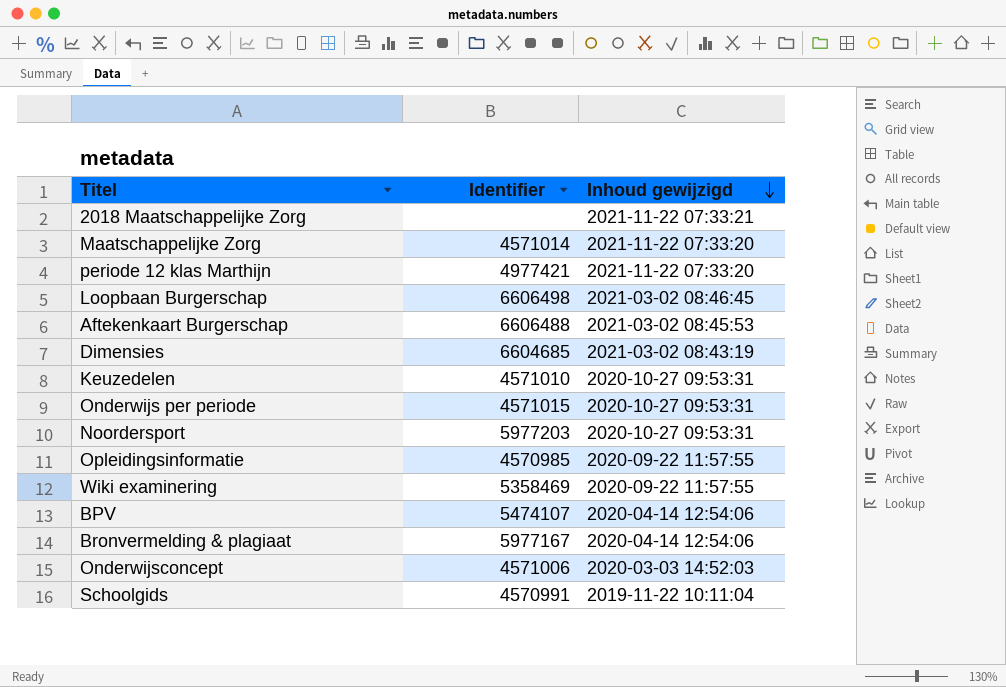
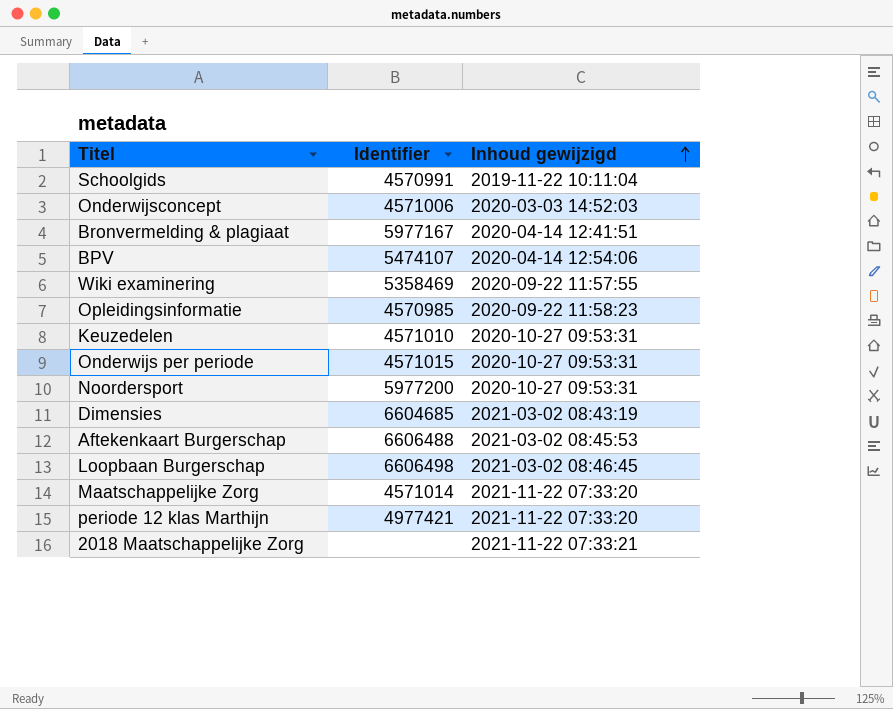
row order: Inhoud gewijzigd descending -> Inhoud gewijzigd ascending
Bronvermelding & plagiaat | Inhoud gewijzigd: 2020-04-14 12:54:06 -> 2020-04-14 12:41:51
Opleidingsinformatie | Inhoud gewijzigd: 2020-09-22 11:57:55 -> 2020-09-22 11:58:23
Noordersport | Identifier: 5977203 -> 5977200

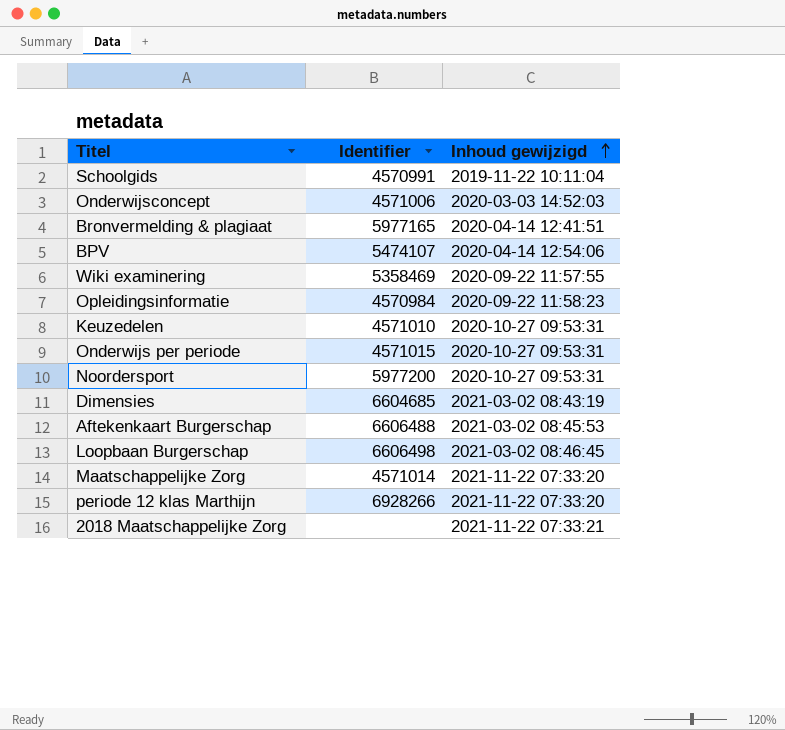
Bronvermelding & plagiaat | Identifier: 5977167 -> 5977165
Opleidingsinformatie | Identifier: 4570985 -> 4570984
periode 12 klas Marthijn | Identifier: 4977421 -> 6928266

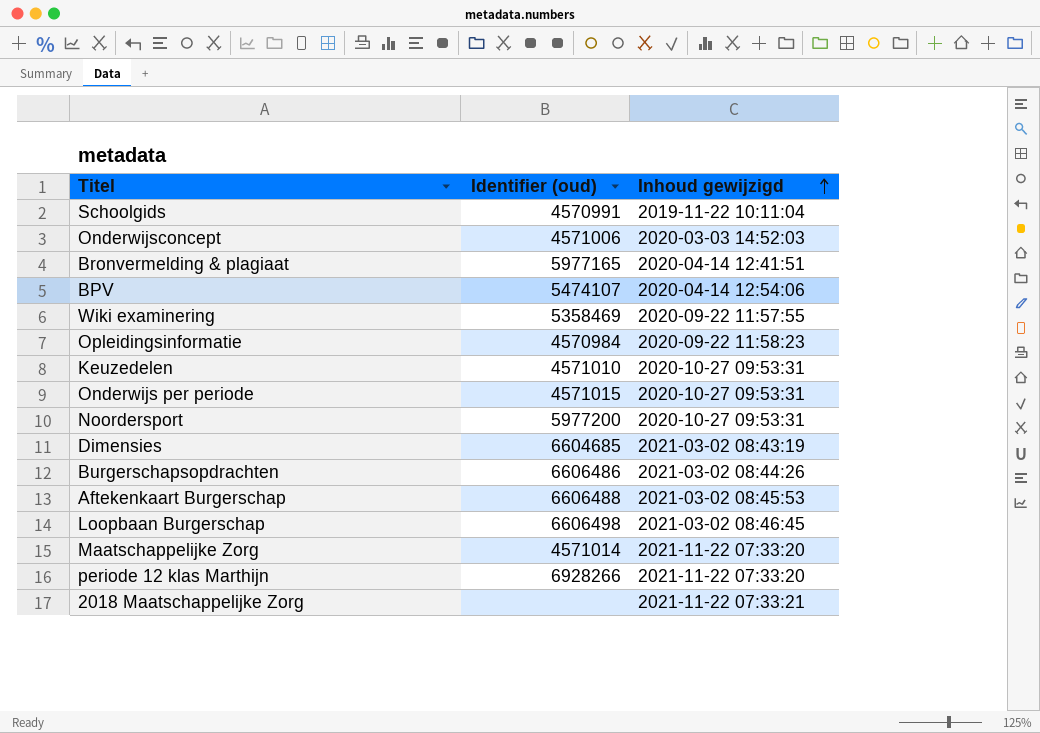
column name: Identifier -> Identifier (oud)
row Burgerschapsopdrachten: none -> 6606486 | 2021-03-02 08:44:26

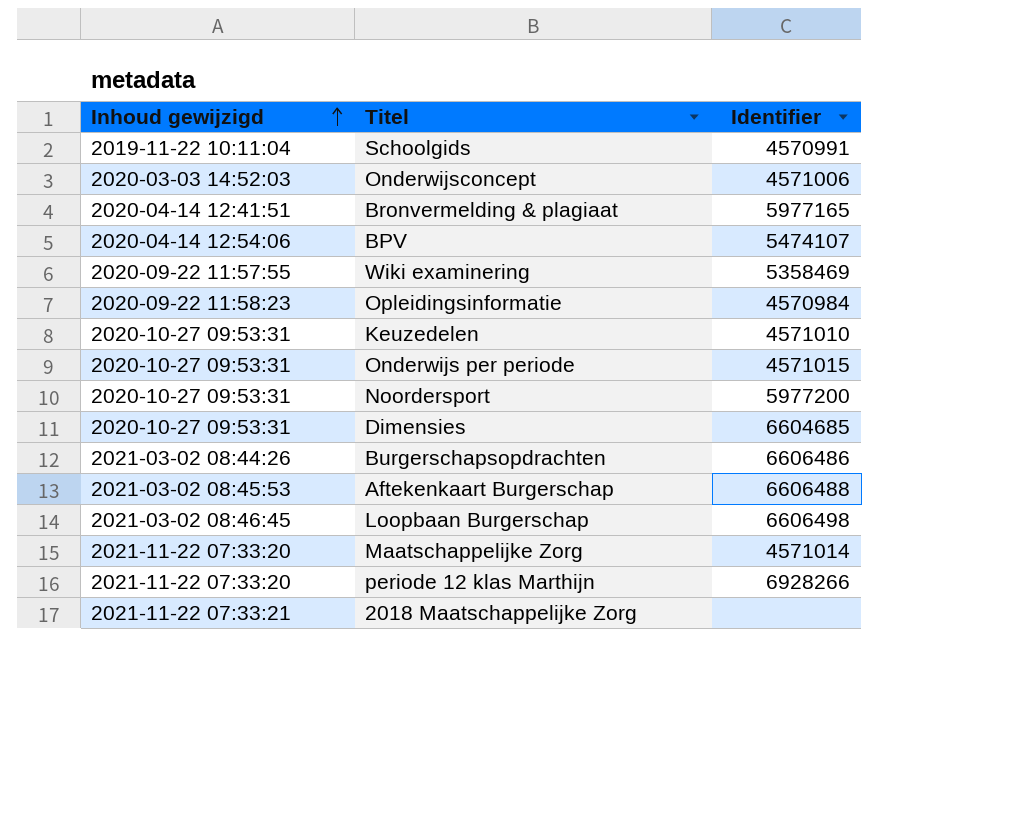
column Inhoud gewijzigd | position: 3 -> 1
column name: Identifier (oud) -> Identifier
Dimensies | Inhoud gewijzigd: 2021-03-02 08:43:19 -> 2020-10-27 09:53:31

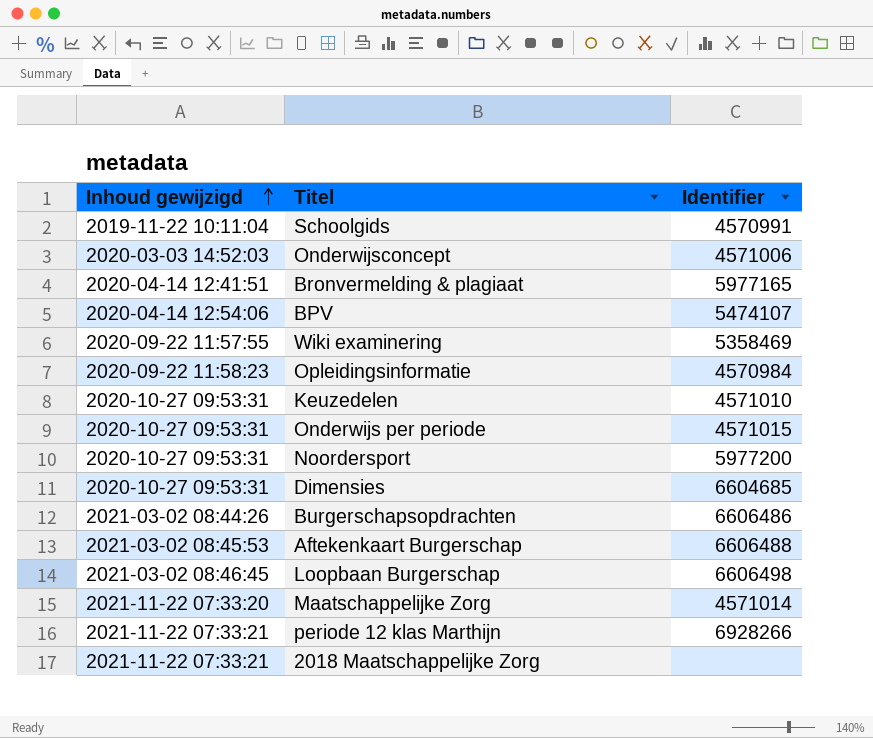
periode 12 klas Marthijn | Inhoud gewijzigd: 2021-11-22 07:33:20 -> 2021-11-22 07:33:21

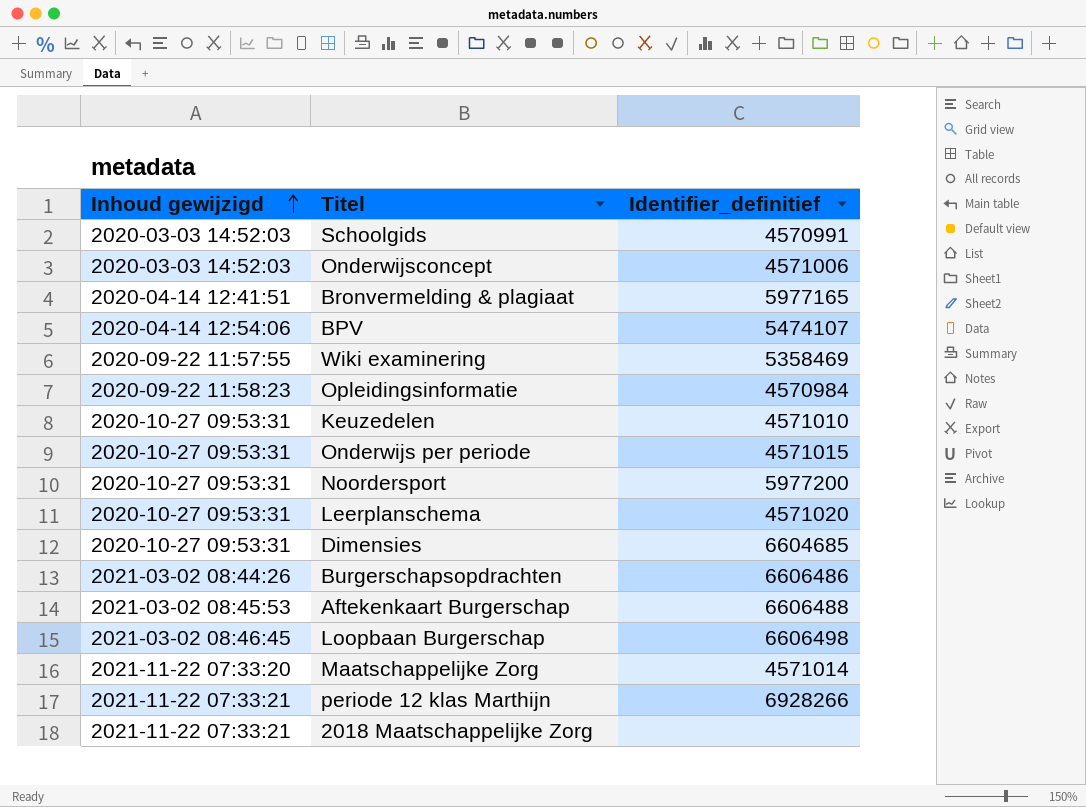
column name: Identifier -> Identifier_definitief
Schoolgids | Inhoud gewijzigd: 2019-11-22 10:11:04 -> 2020-03-03 14:52:03
row Leerplanschema: none -> 2020-10-27 09:53:31 | 4571020

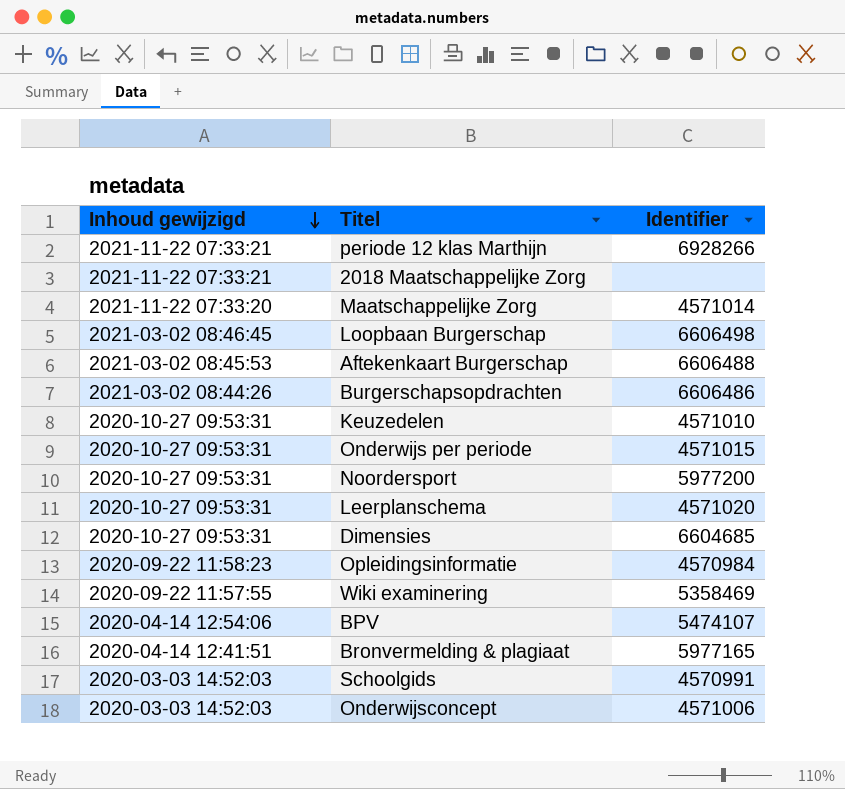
row order: Inhoud gewijzigd ascending -> Inhoud gewijzigd descending
column name: Identifier_definitief -> Identifier

